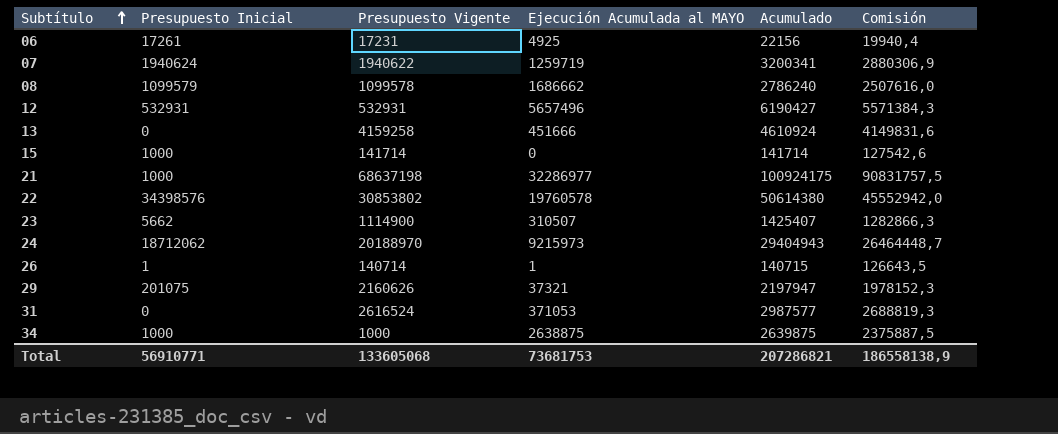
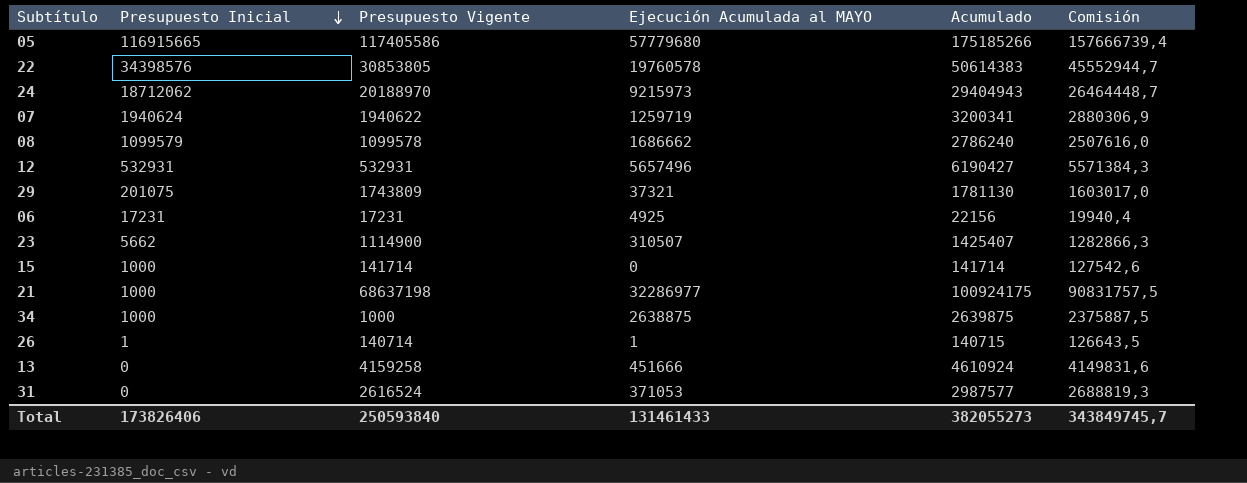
row order: Subtítulo ascending -> Presupuesto Inicial descending
row 05: none -> 116915665 | 117405586 | 57779680 | 175185266 | 157666739,4
22 | Presupuesto Vigente: 30853802 -> 30853805
22 | Acumulado: 50614380 -> 50614383
22 | Comisión: 45552942,0 -> 45552944,7
29 | Presupuesto Vigente: 2160626 -> 1743809
29 | Acumulado: 2197947 -> 1781130
29 | Comisión: 1978152,3 -> 1603017,0
06 | Presupuesto Inicial: 17261 -> 17231
Total | Presupuesto Inicial: 56910771 -> 173826406
Total | Presupuesto Vigente: 133605068 -> 250593840
Total | Ejecución Acumulada al MAYO: 73681753 -> 131461433
Total | Acumulado: 207286821 -> 382055273
Total | Comisión: 186558138,9 -> 343849745,7

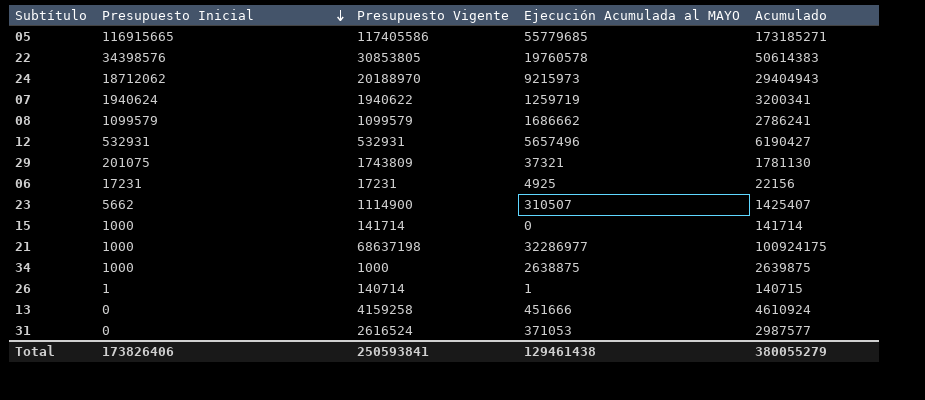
column Comisión | formula: [Acumulado] * 0,9 -> none
05 | Ejecución Acumulada al MAYO: 57779680 -> 55779685
05 | Acumulado: 175185266 -> 173185271
08 | Presupuesto Vigente: 1099578 -> 1099579
08 | Acumulado: 2786240 -> 2786241
Total | Presupuesto Vigente: 250593840 -> 250593841
Total | Ejecución Acumulada al MAYO: 131461433 -> 129461438
Total | Acumulado: 382055273 -> 380055279

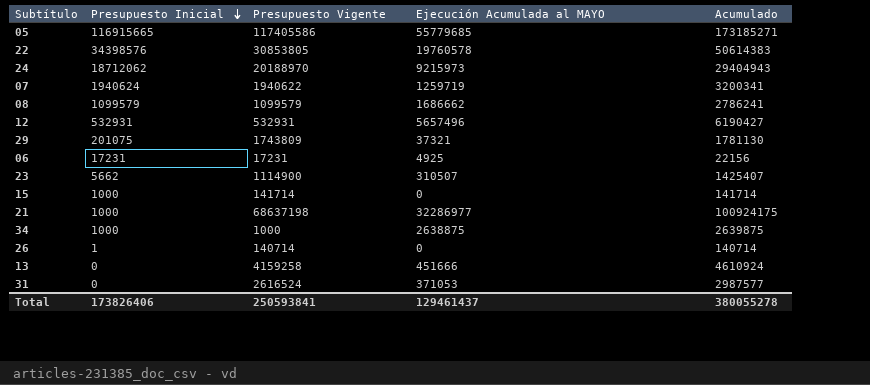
26 | Ejecución Acumulada al MAYO: 1 -> 0
26 | Acumulado: 140715 -> 140714
Total | Ejecución Acumulada al MAYO: 129461438 -> 129461437
Total | Acumulado: 380055279 -> 380055278

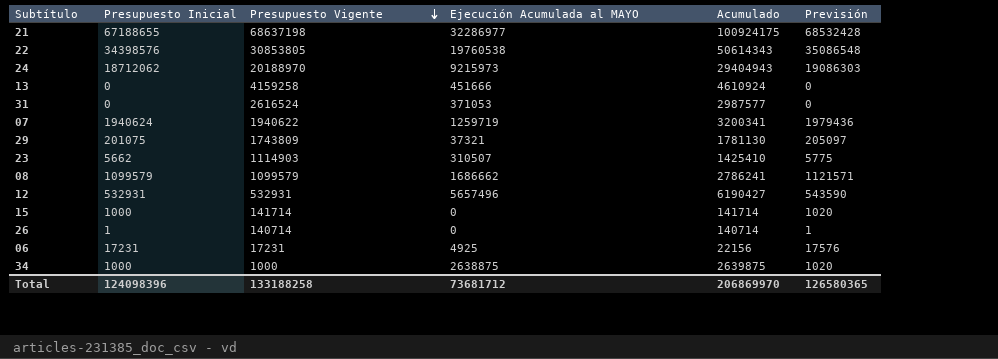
row order: Presupuesto Inicial descending -> Presupuesto Vigente descending
column Previsión | formula: none -> [Presupuesto Inicial] * 1,02
row 05: 116915665 | 117405586 | 55779685 | 173185271 -> none
21 | Presupuesto Inicial: 1000 -> 67188655
22 | Ejecución Acumulada al MAYO: 19760578 -> 19760538
22 | Acumulado: 50614383 -> 50614343
23 | Presupuesto Vigente: 1114900 -> 1114903
23 | Acumulado: 1425407 -> 1425410
Total | Presupuesto Inicial: 173826406 -> 124098396
Total | Presupuesto Vigente: 250593841 -> 133188258
Total | Ejecución Acumulada al MAYO: 129461437 -> 73681712
Total | Acumulado: 380055278 -> 206869970

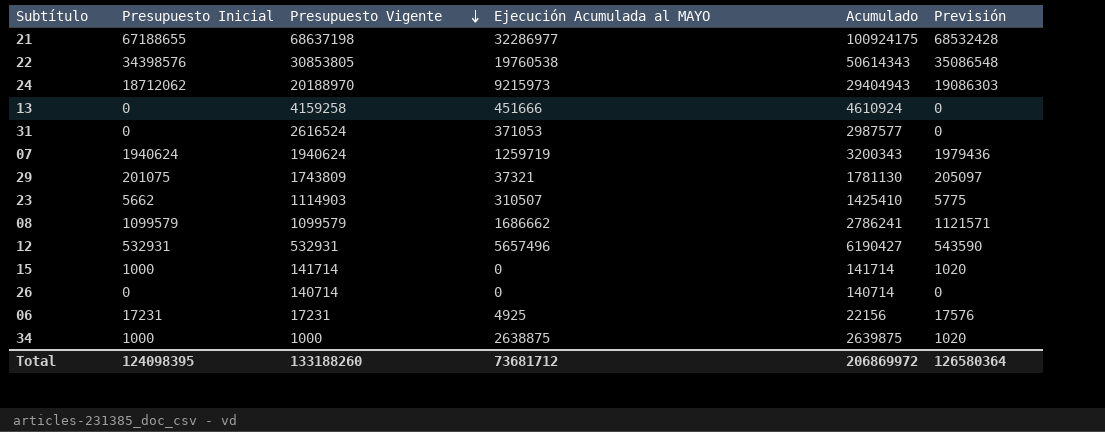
07 | Presupuesto Vigente: 1940622 -> 1940624
07 | Acumulado: 3200341 -> 3200343
26 | Presupuesto Inicial: 1 -> 0
26 | Previsión: 1 -> 0
Total | Presupuesto Inicial: 124098396 -> 124098395
Total | Presupuesto Vigente: 133188258 -> 133188260
Total | Acumulado: 206869970 -> 206869972
Total | Previsión: 126580365 -> 126580364

